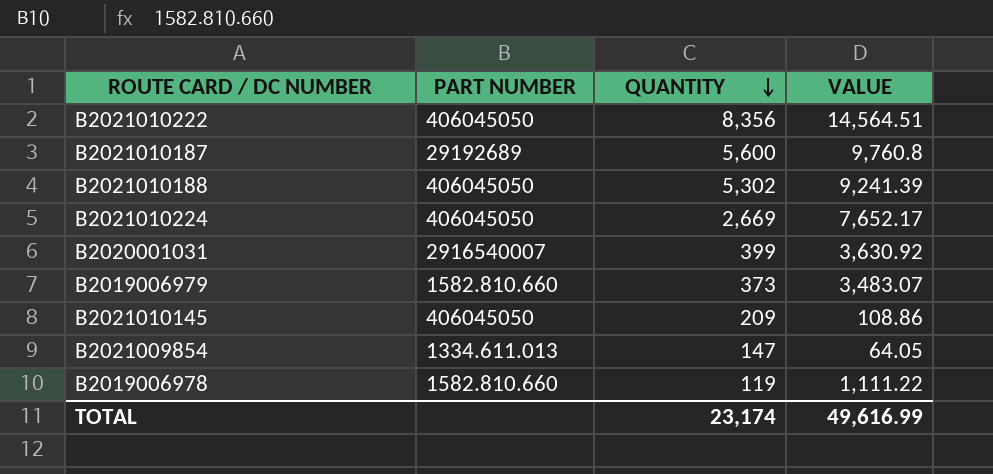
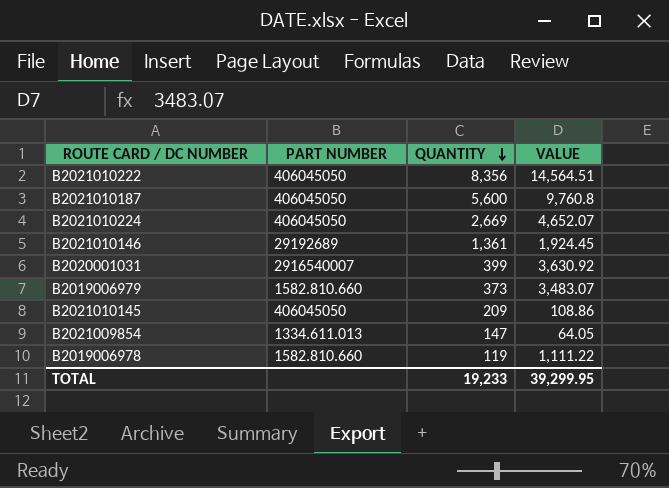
row B2021010188: 406045050 | 5,302 | 9,241.39 -> none
B2021010187 | PART NUMBER: 29192689 -> 406045050
B2021010224 | VALUE: 7,652.17 -> 4,652.07
row B2021010146: none -> 29192689 | 1,361 | 1,924.45
TOTAL | QUANTITY: 23,174 -> 19,233
TOTAL | VALUE: 49,616.99 -> 39,299.95

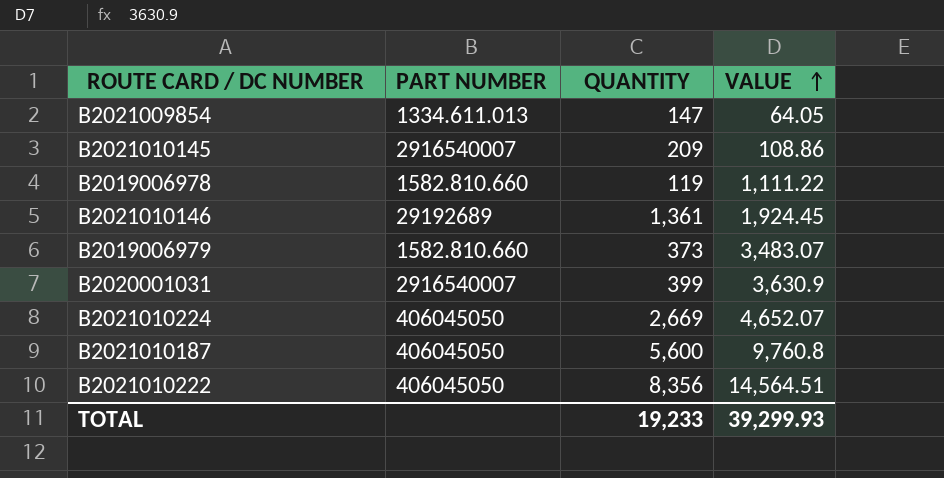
row order: QUANTITY descending -> VALUE ascending
B2021010145 | PART NUMBER: 406045050 -> 2916540007
B2020001031 | VALUE: 3,630.92 -> 3,630.9
TOTAL | VALUE: 39,299.95 -> 39,299.93

